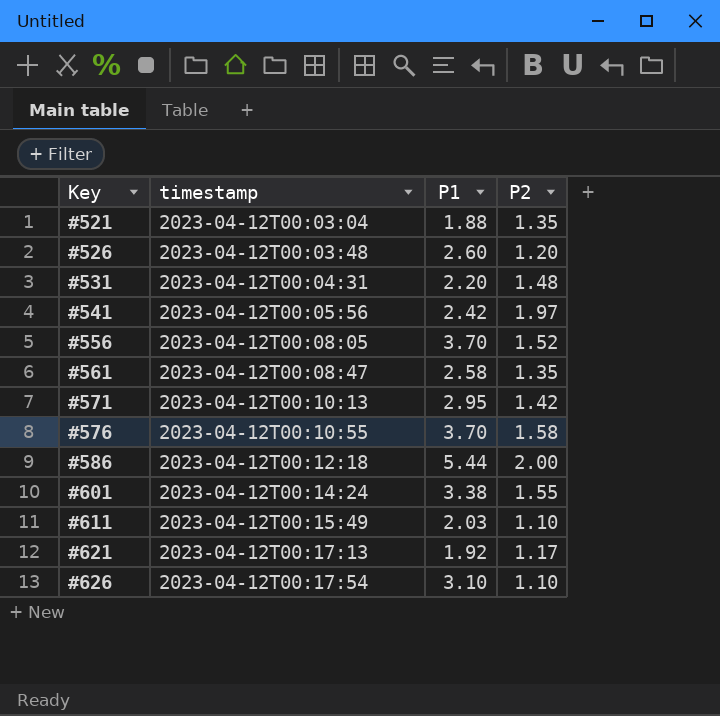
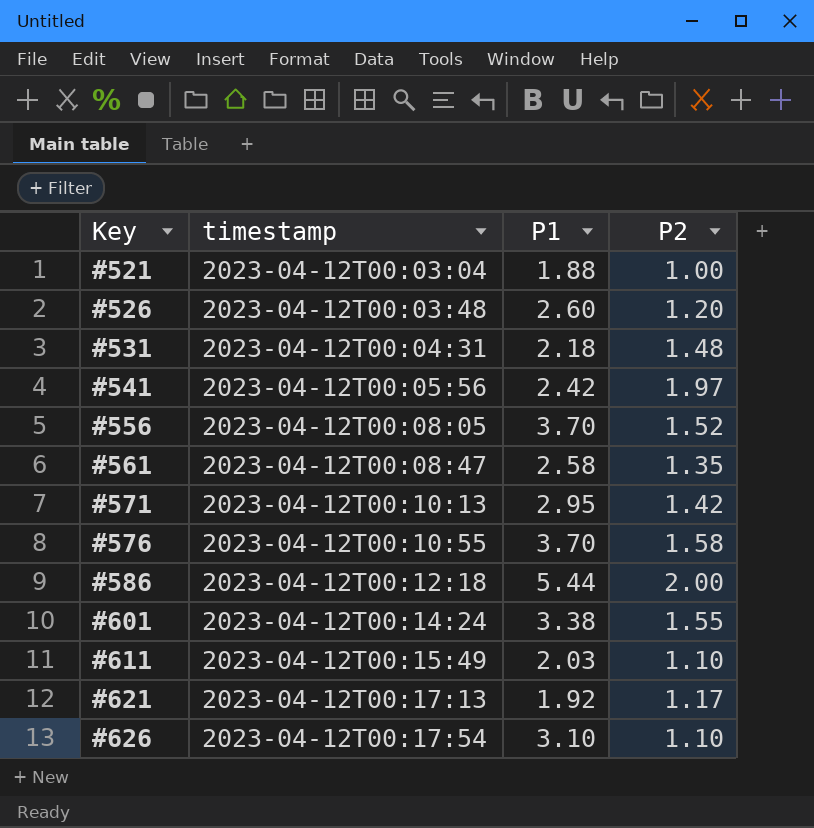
#521 | P2: 1.35 -> 1.00
#531 | P1: 2.20 -> 2.18

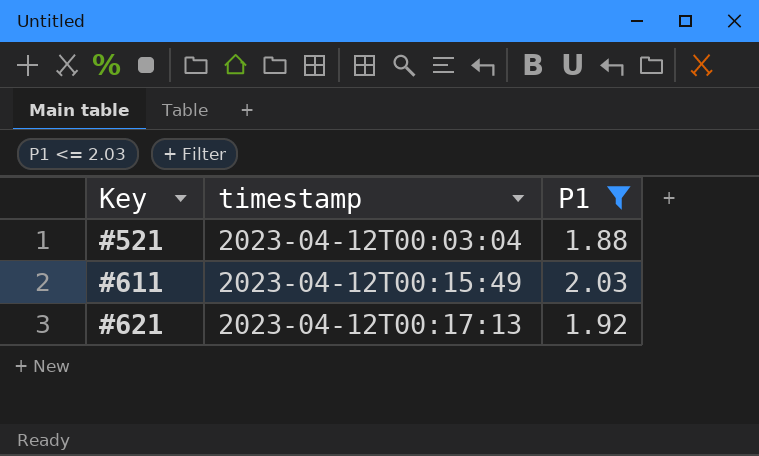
filter: none -> P1 <= 2.03
column P2 | position: 4 -> none

